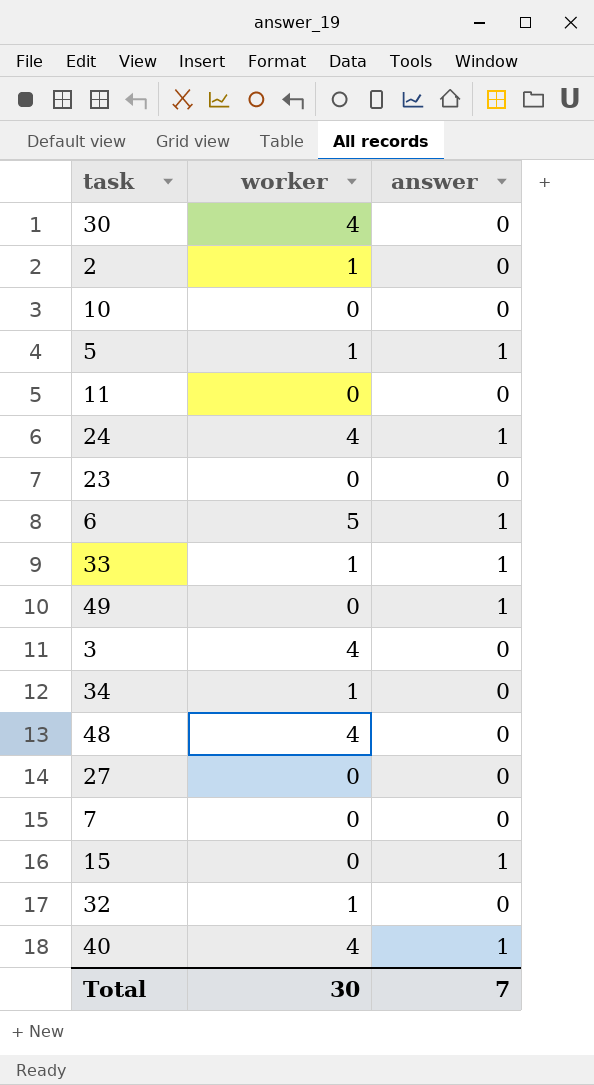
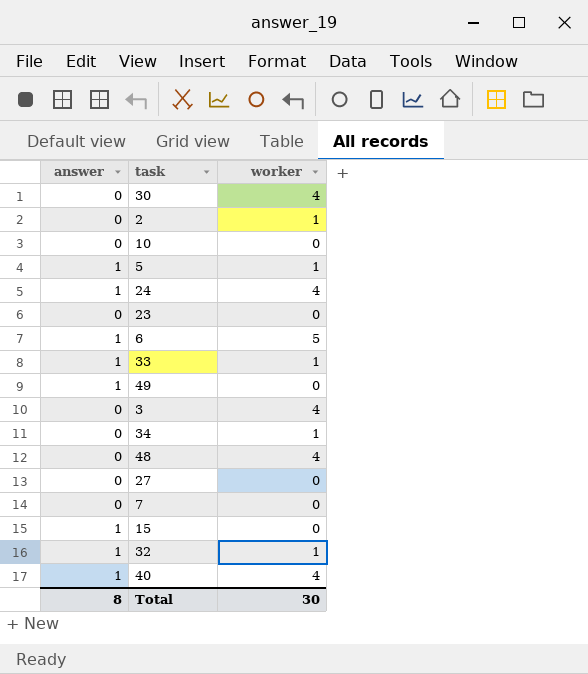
column answer | position: 3 -> 1
row 11: 0 | 0 -> none
32 | answer: 0 -> 1
Total | answer: 7 -> 8

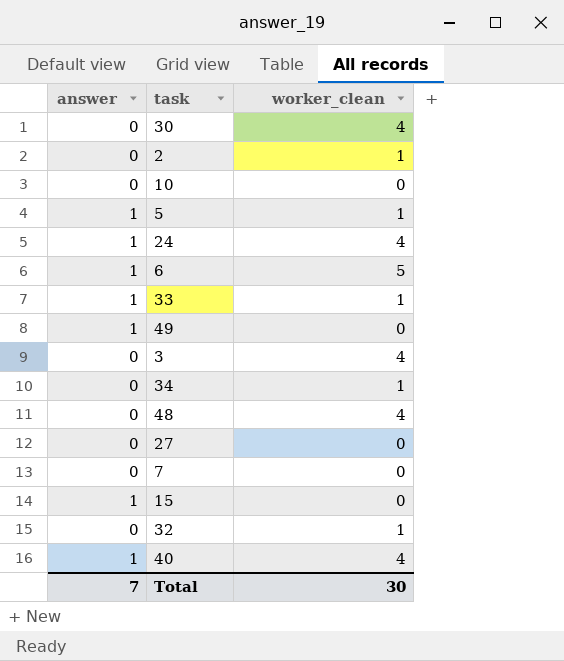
column name: worker -> worker_clean
row 23: 0 | 0 -> none
32 | answer: 1 -> 0
Total | answer: 8 -> 7

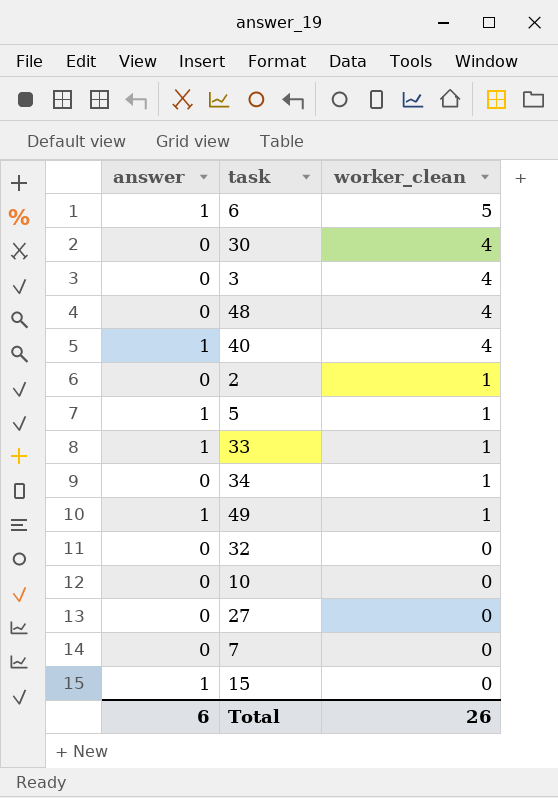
row order: none -> worker_clean descending
row 24: 1 | 4 -> none
49 | worker_clean: 0 -> 1
32 | worker_clean: 1 -> 0
Total | answer: 7 -> 6
Total | worker_clean: 30 -> 26

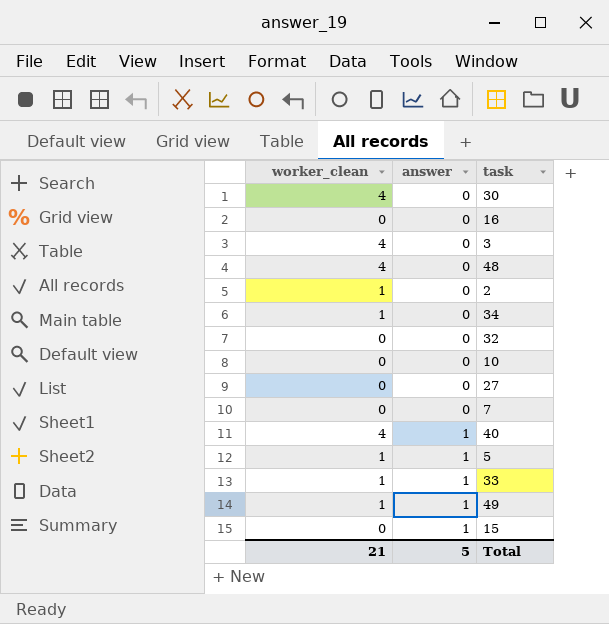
row order: worker_clean descending -> answer ascending
column worker_clean | position: 3 -> 1
row 6: 1 | 5 -> none
row 16: none -> 0 | 0
Total | worker_clean: 26 -> 21
Total | answer: 6 -> 5

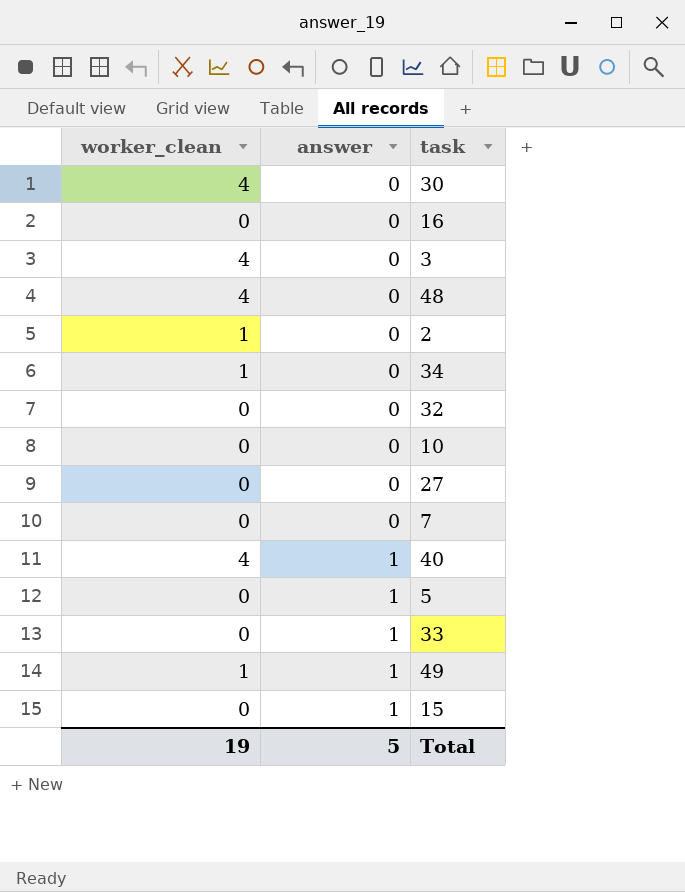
5 | worker_clean: 1 -> 0
33 | worker_clean: 1 -> 0
Total | worker_clean: 21 -> 19

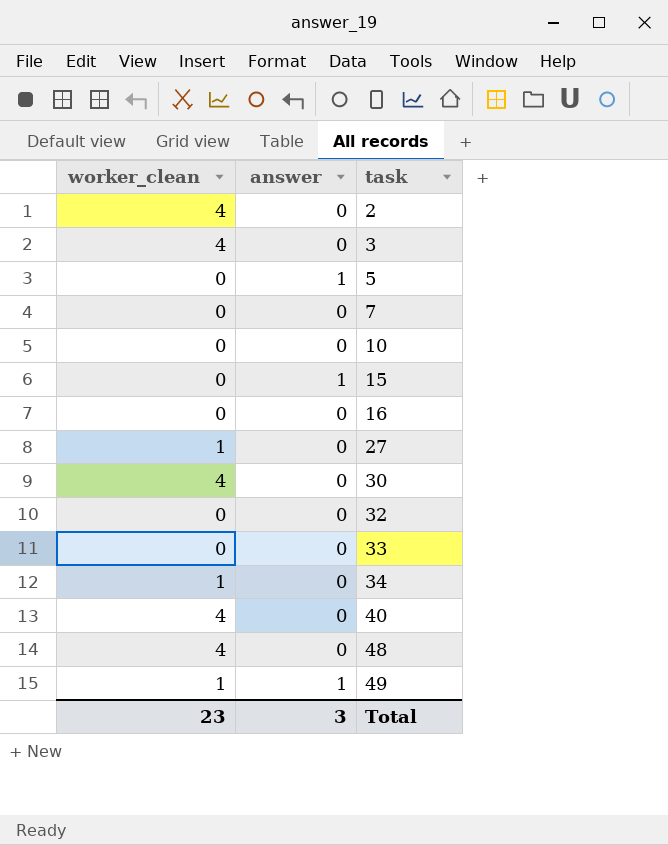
row order: answer ascending -> task ascending
2 | worker_clean: 1 -> 4
27 | worker_clean: 0 -> 1
33 | answer: 1 -> 0
40 | answer: 1 -> 0
Total | worker_clean: 19 -> 23
Total | answer: 5 -> 3

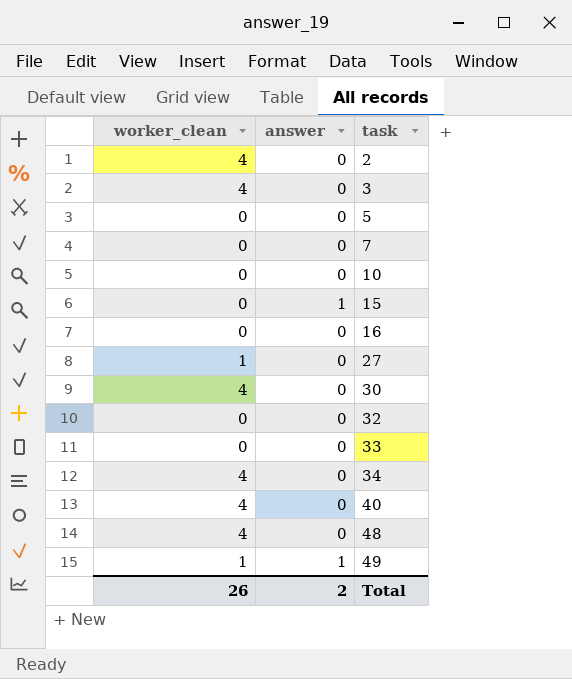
5 | answer: 1 -> 0
34 | worker_clean: 1 -> 4
Total | worker_clean: 23 -> 26
Total | answer: 3 -> 2

